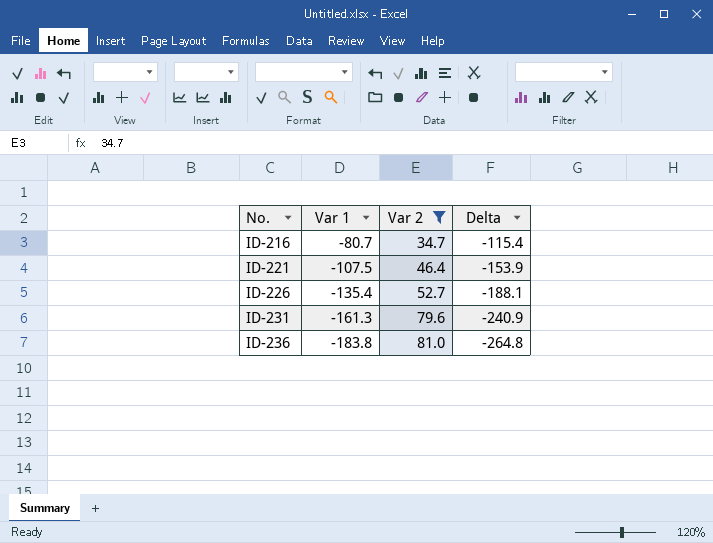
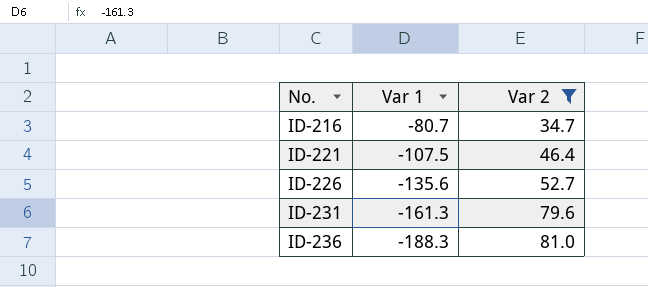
column Delta | formula: [Var 1] - [Var 2] -> none
ID-226 | Var 1: -135.4 -> -135.6
ID-236 | Var 1: -183.8 -> -188.3

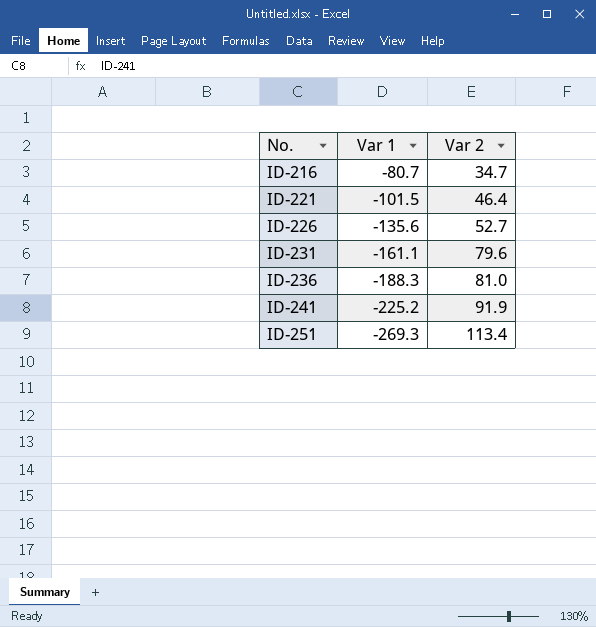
filter: Var 2 <= 81.0 -> none
ID-221 | Var 1: -107.5 -> -101.5
ID-231 | Var 1: -161.3 -> -161.1

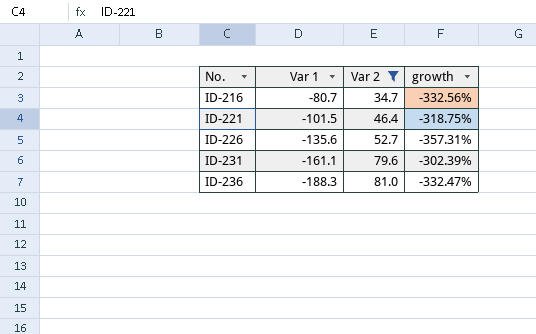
filter: none -> Var 2 <= 81.0
column growth | formula: none -> ([Var 1] - [Var 2]) / [Var 2]

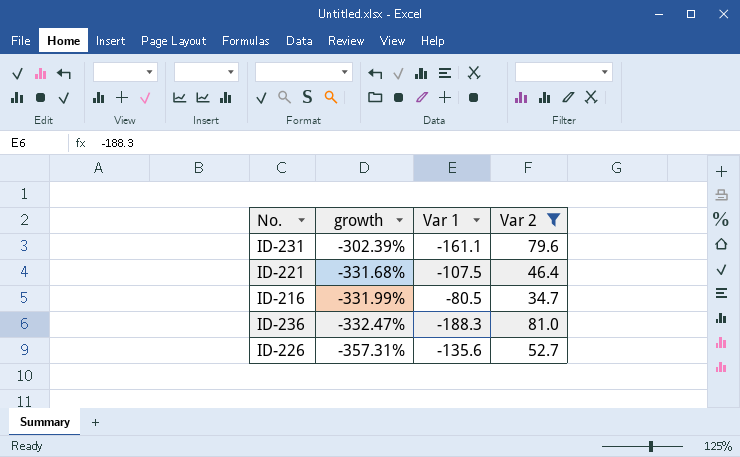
row order: No. ascending -> growth descending
column growth | position: 4 -> 2
ID-221 | growth: -318.75% -> -331.68%
ID-221 | Var 1: -101.5 -> -107.5
ID-216 | growth: -332.56% -> -331.99%
ID-216 | Var 1: -80.7 -> -80.5

